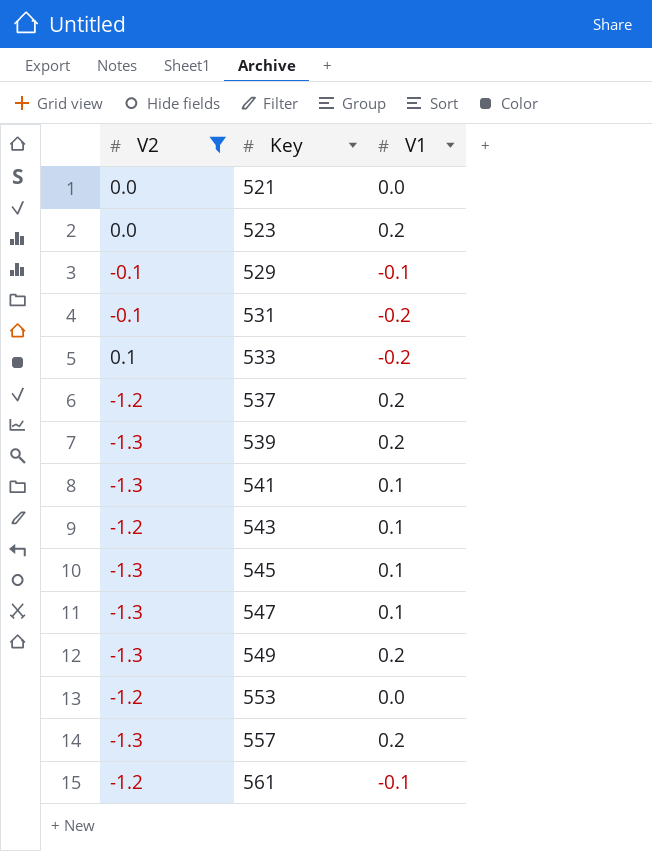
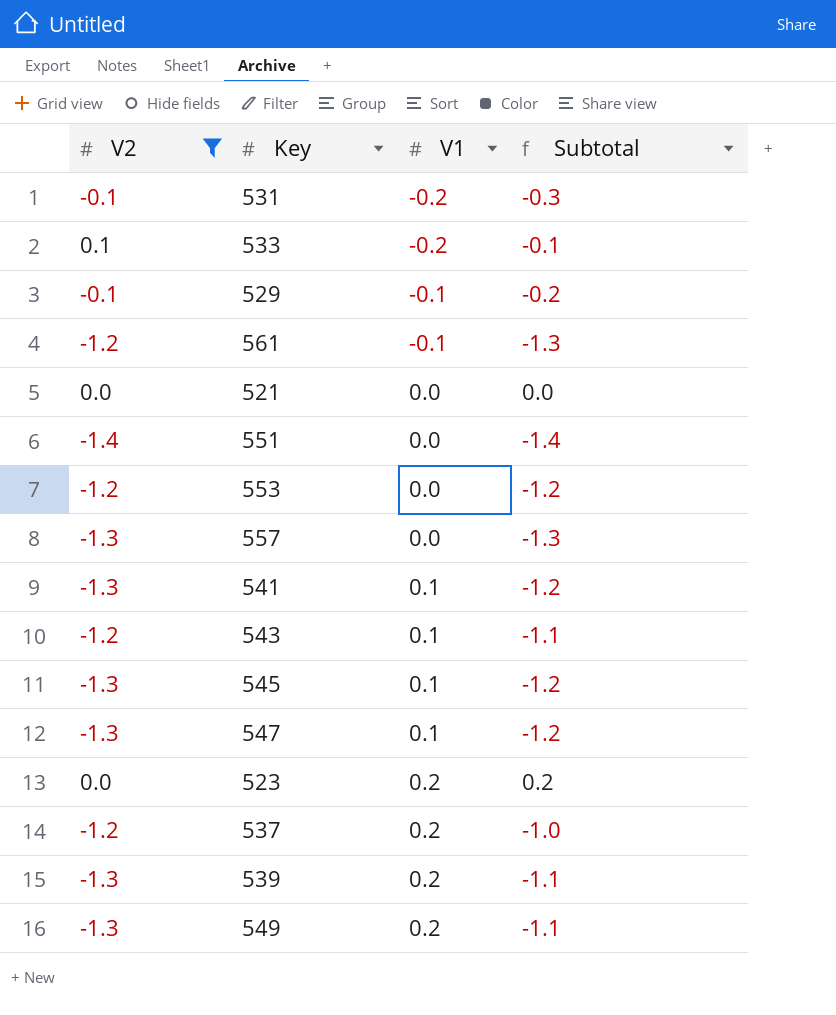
row order: Key ascending -> V1 ascending
column Subtotal | formula: none -> [V2] + [V1]
row 551: none -> -1.4 | 0.0 | -1.4
557 | V1: 0.2 -> 0.0

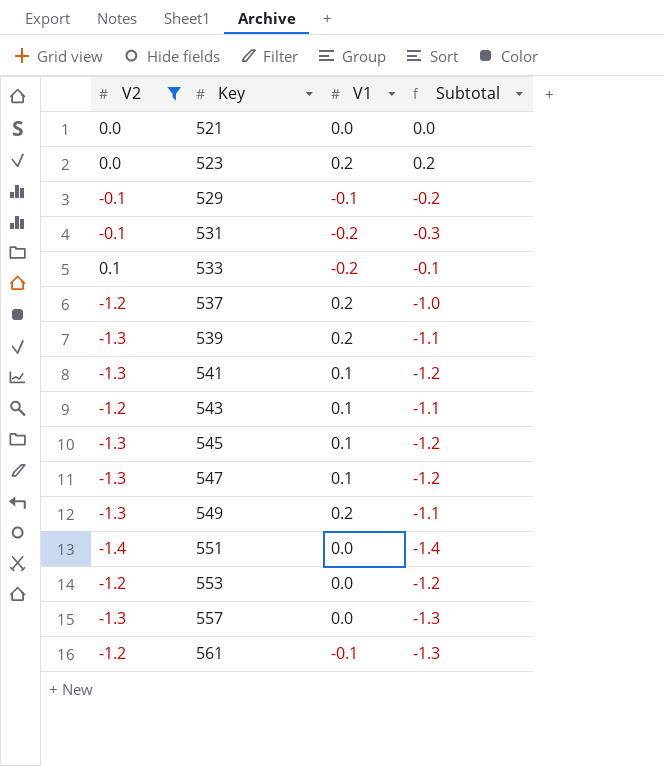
row order: V1 ascending -> Key ascending

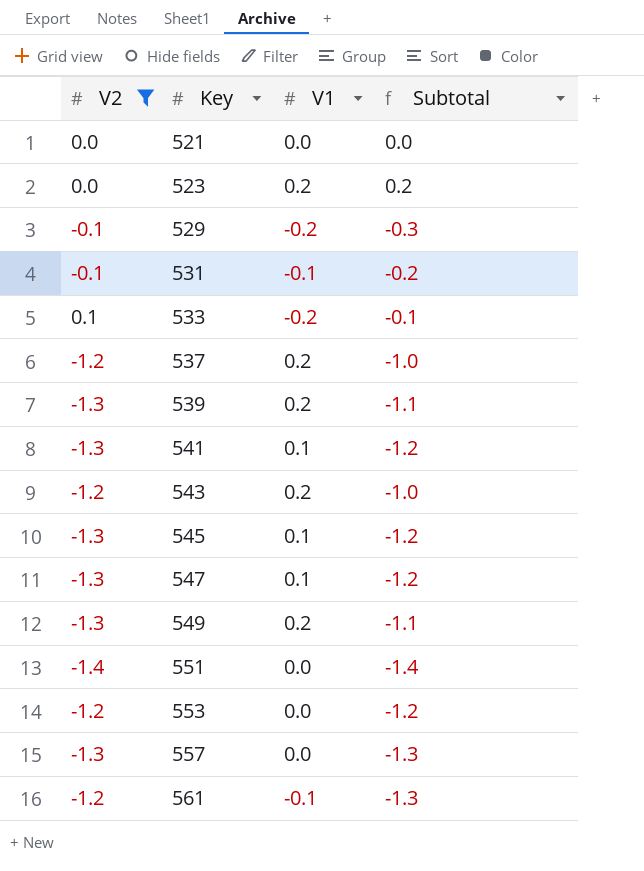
529 | V1: -0.1 -> -0.2
529 | Subtotal: -0.2 -> -0.3
531 | V1: -0.2 -> -0.1
531 | Subtotal: -0.3 -> -0.2
543 | V1: 0.1 -> 0.2
543 | Subtotal: -1.1 -> -1.0

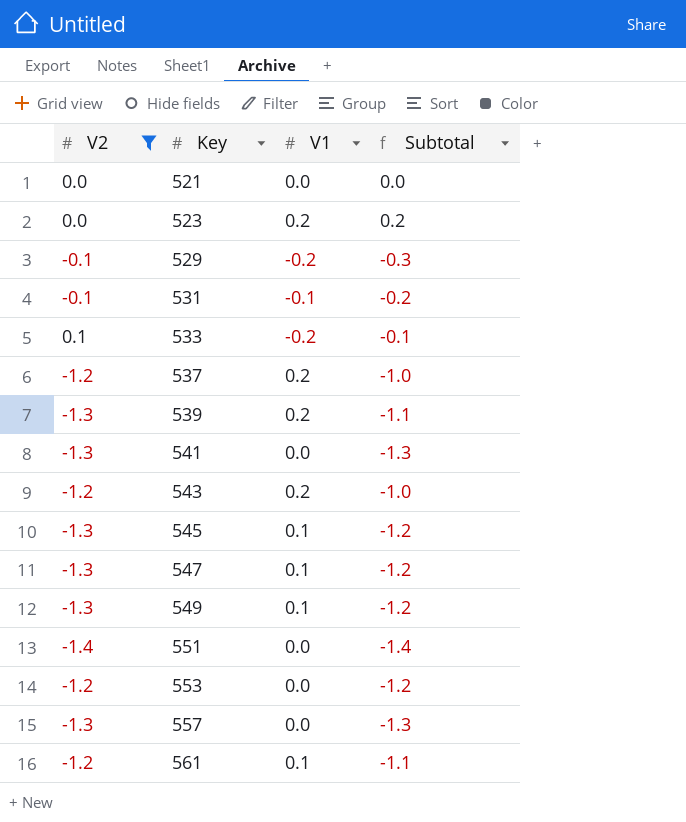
541 | V1: 0.1 -> 0.0
541 | Subtotal: -1.2 -> -1.3
549 | V1: 0.2 -> 0.1
549 | Subtotal: -1.1 -> -1.2
561 | V1: -0.1 -> 0.1
561 | Subtotal: -1.3 -> -1.1

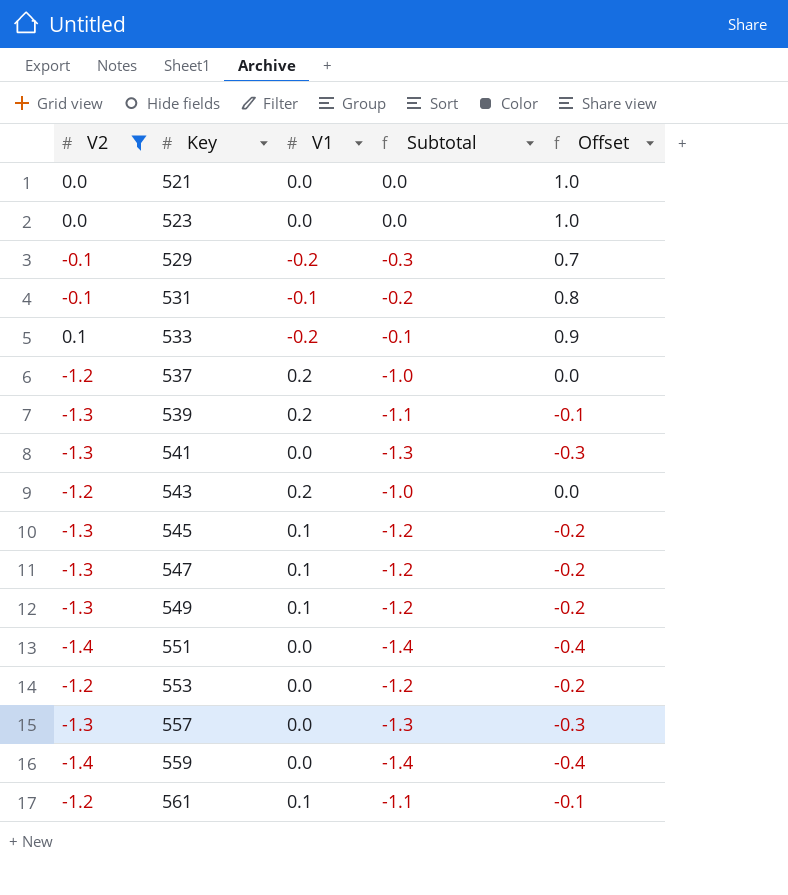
column Offset | formula: none -> [Subtotal] + 1
523 | V1: 0.2 -> 0.0
523 | Subtotal: 0.2 -> 0.0
row 559: none -> -1.4 | 0.0 | -1.4 | -0.4

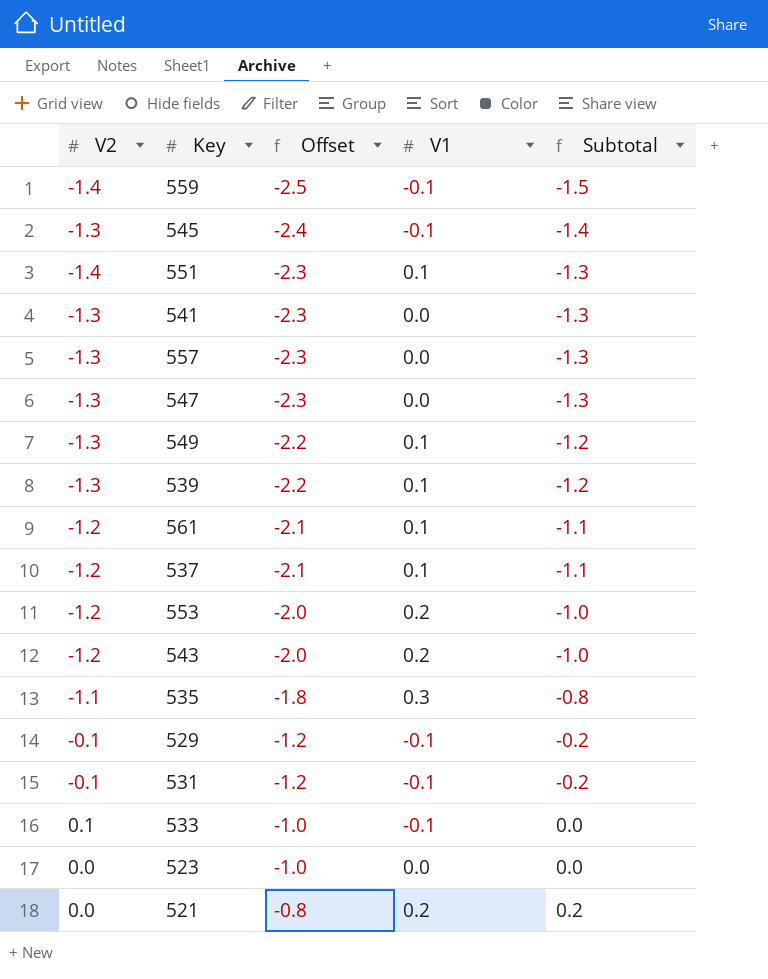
filter: V2 != -1.1 -> none
row order: Key ascending -> Offset ascending
column Offset | formula: [Subtotal] + 1 -> [Subtotal] - 1
column Offset | position: 5 -> 3
559 | V1: 0.0 -> -0.1
559 | Subtotal: -1.4 -> -1.5
545 | V1: 0.1 -> -0.1
545 | Subtotal: -1.2 -> -1.4
551 | V1: 0.0 -> 0.1
551 | Subtotal: -1.4 -> -1.3
547 | V1: 0.1 -> 0.0
547 | Subtotal: -1.2 -> -1.3
539 | V1: 0.2 -> 0.1
539 | Subtotal: -1.1 -> -1.2
537 | V1: 0.2 -> 0.1
537 | Subtotal: -1.0 -> -1.1
553 | V1: 0.0 -> 0.2
553 | Subtotal: -1.2 -> -1.0
529 | V1: -0.2 -> -0.1
529 | Subtotal: -0.3 -> -0.2
533 | V1: -0.2 -> -0.1
533 | Subtotal: -0.1 -> 0.0
521 | V1: 0.0 -> 0.2
521 | Subtotal: 0.0 -> 0.2

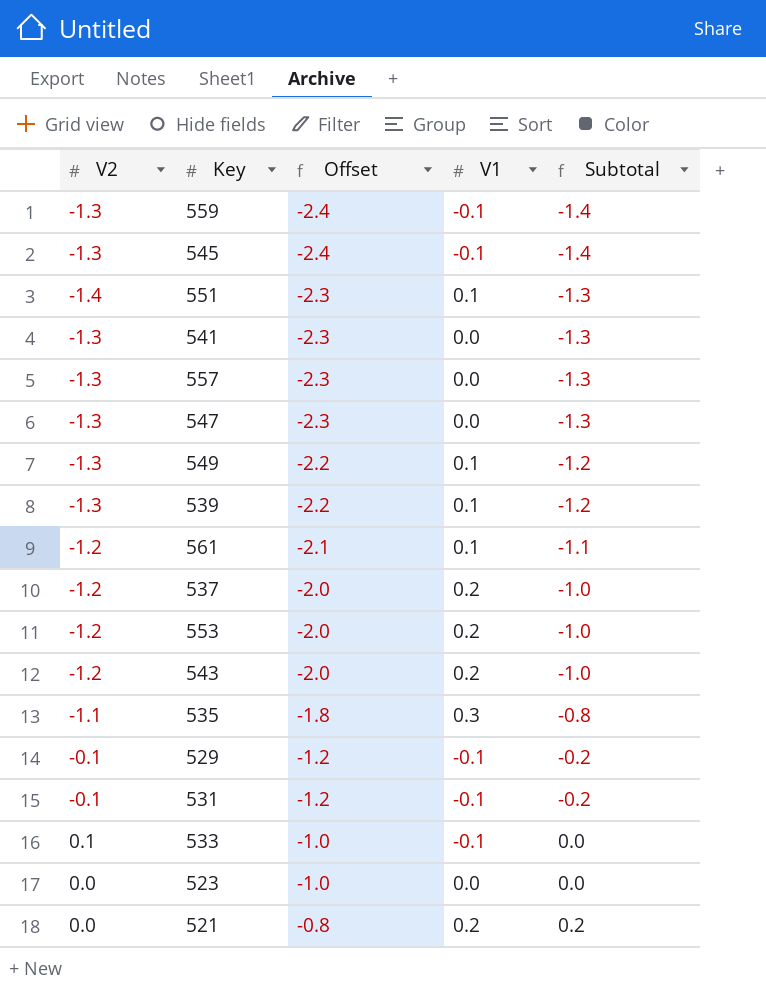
559 | V2: -1.4 -> -1.3
559 | Offset: -2.5 -> -2.4
559 | Subtotal: -1.5 -> -1.4
537 | Offset: -2.1 -> -2.0
537 | V1: 0.1 -> 0.2
537 | Subtotal: -1.1 -> -1.0

